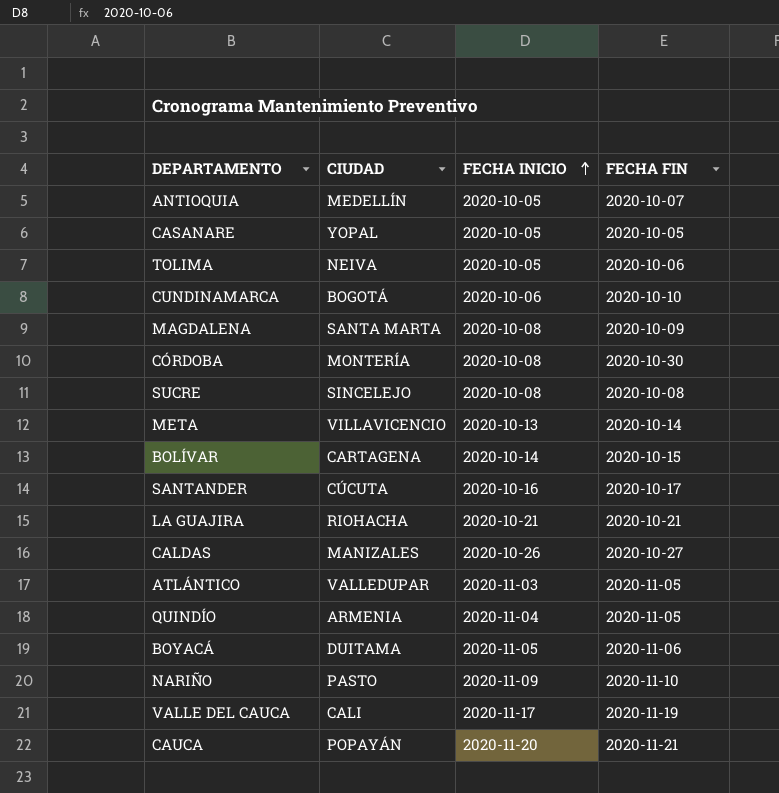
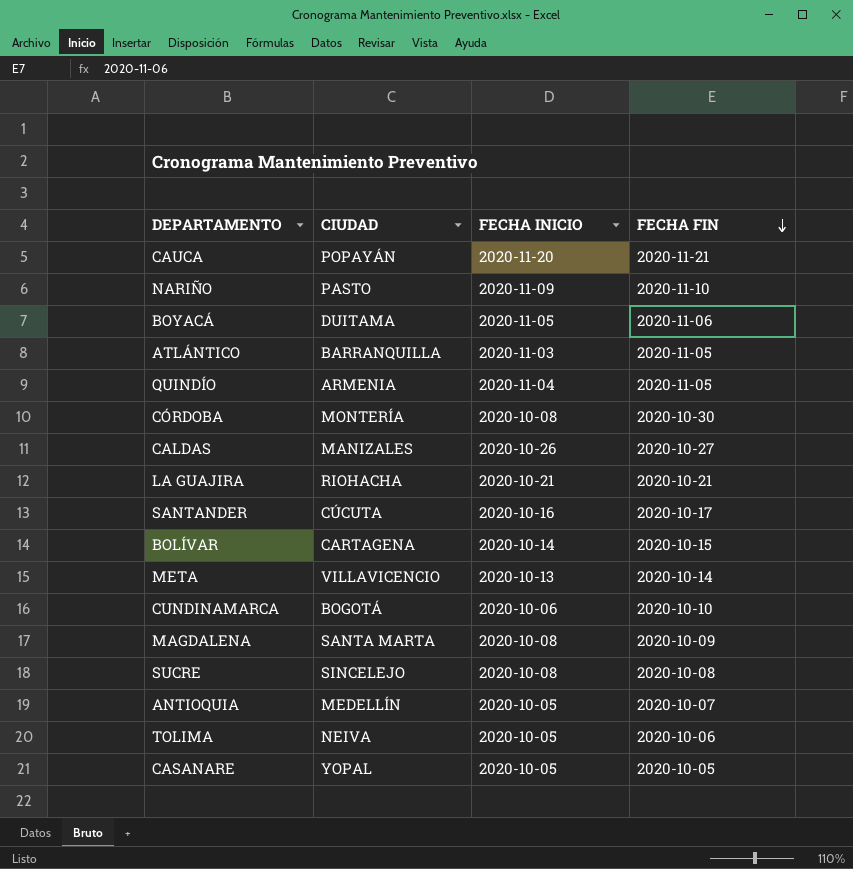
row order: FECHA INICIO ascending -> FECHA FIN descending
row VALLE DEL CAUCA: CALI | 2020-11-17 | 2020-11-19 -> none
ATLÁNTICO | CIUDAD: VALLEDUPAR -> BARRANQUILLA

